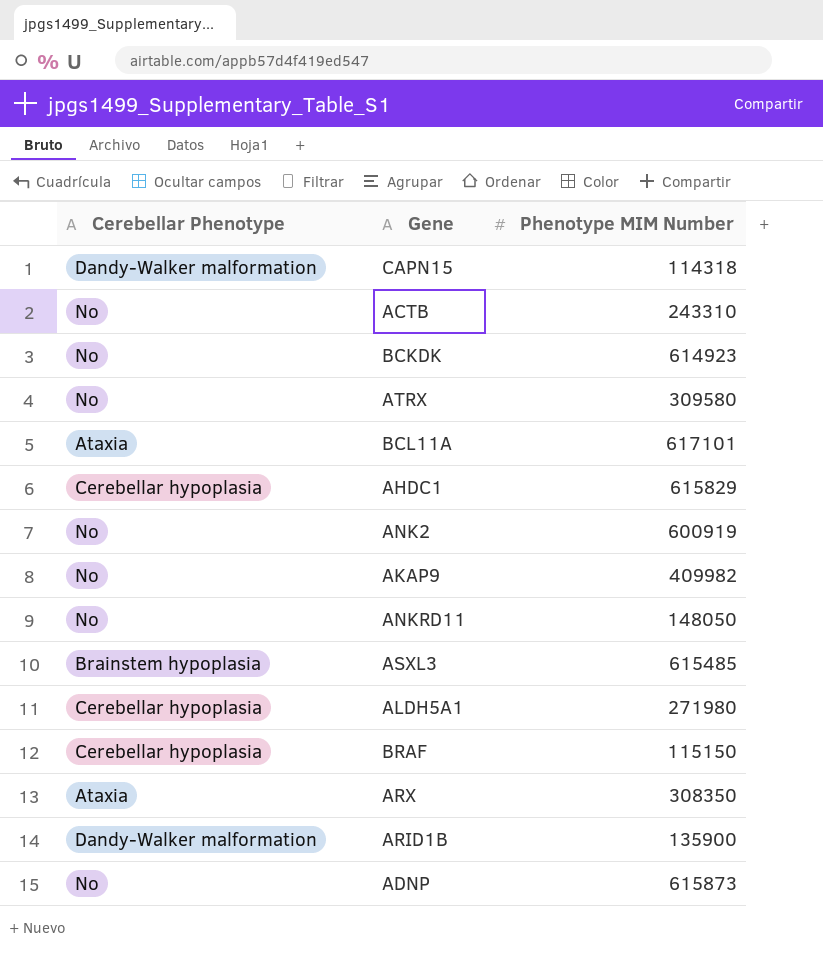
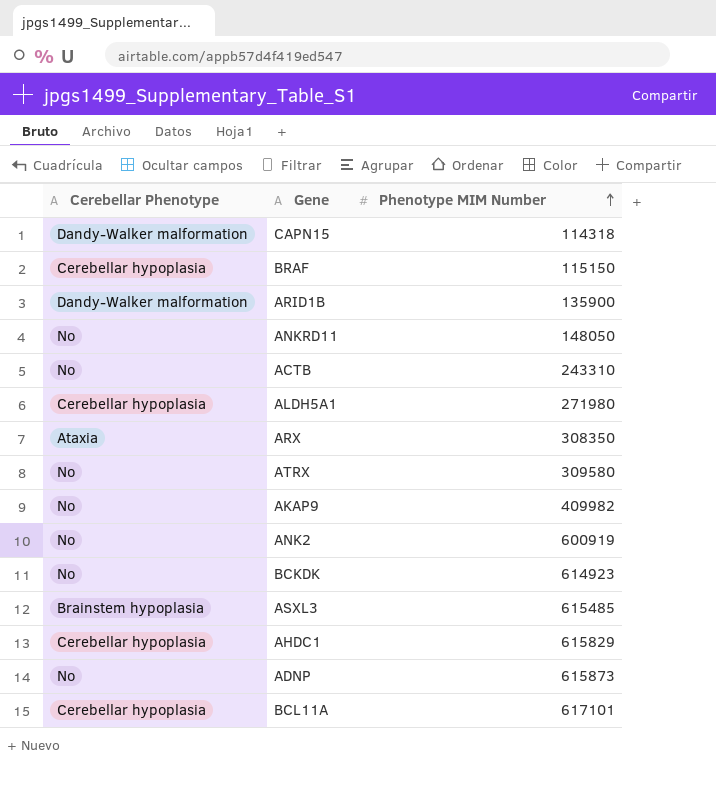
row order: none -> Phenotype MIM Number ascending
BCL11A | Cerebellar Phenotype: Ataxia -> Cerebellar hypoplasia

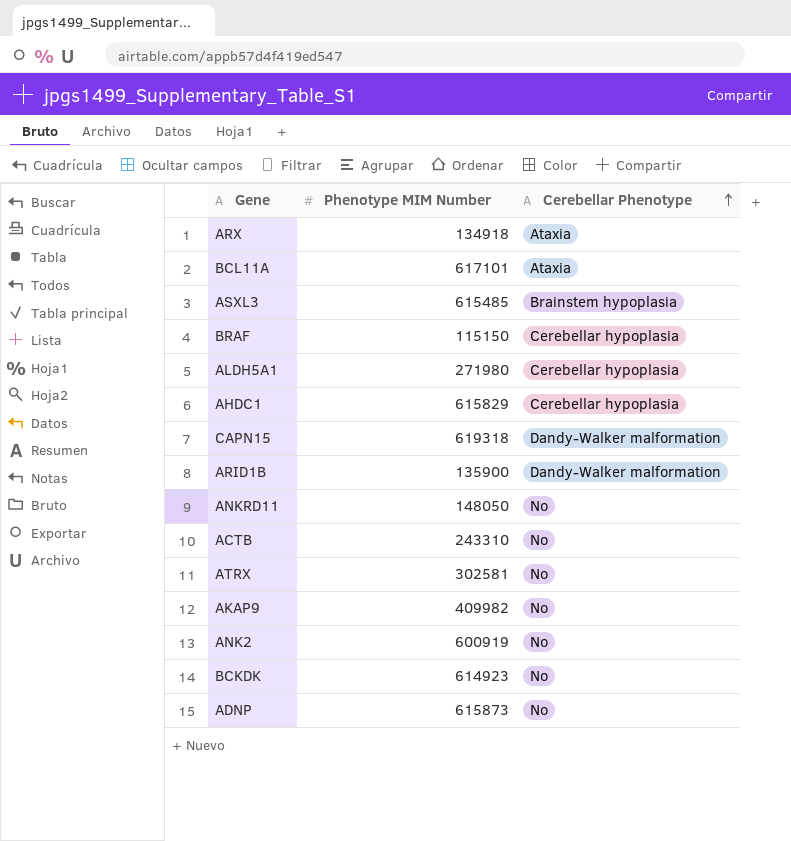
row order: Phenotype MIM Number ascending -> Cerebellar Phenotype ascending
column Cerebellar Phenotype | position: 1 -> 3
ARX | Phenotype MIM Number: 308350 -> 134918
BCL11A | Cerebellar Phenotype: Cerebellar hypoplasia -> Ataxia
CAPN15 | Phenotype MIM Number: 114318 -> 619318
ATRX | Phenotype MIM Number: 309580 -> 302581

